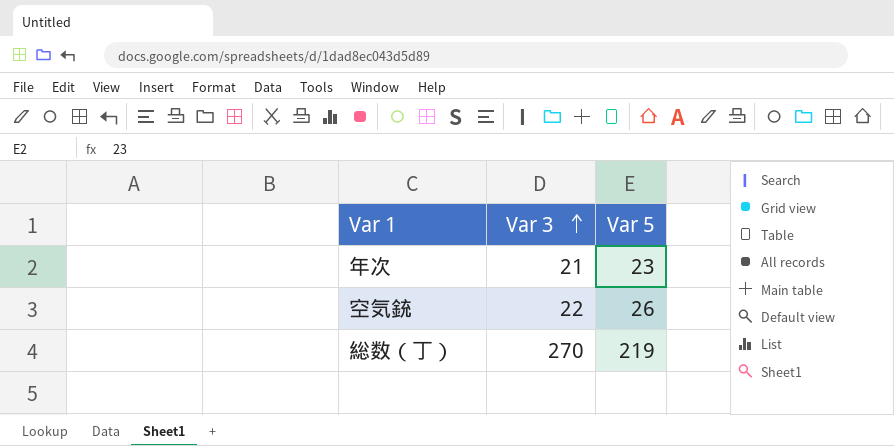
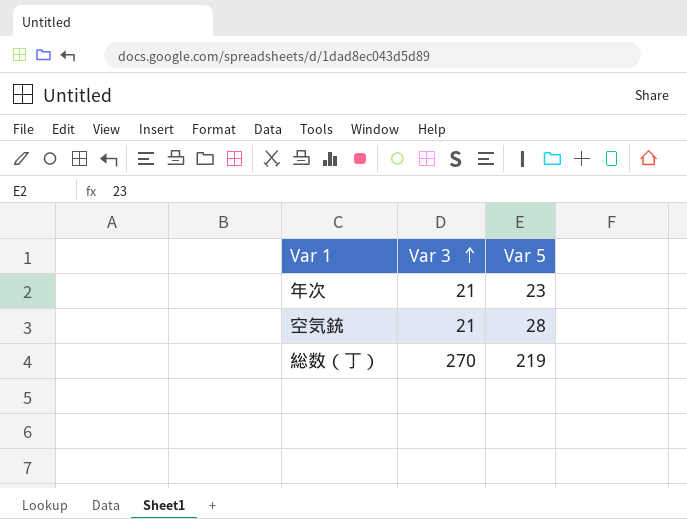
空気銃 | Var 3: 22 -> 21
空気銃 | Var 5: 26 -> 28

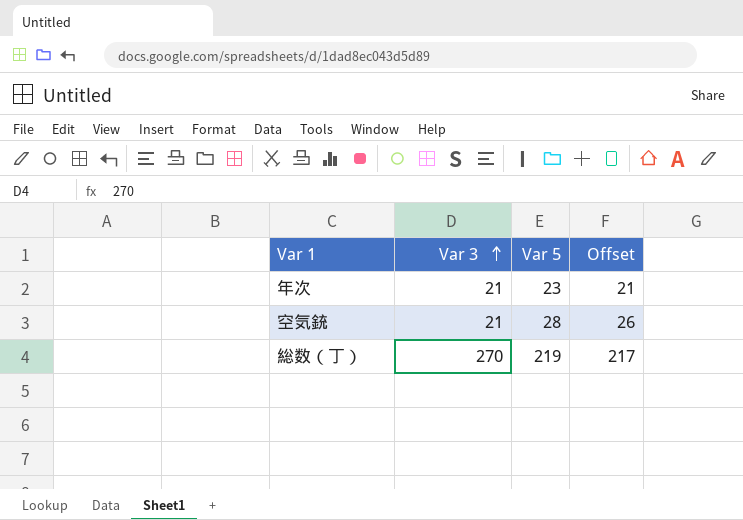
column Offset | formula: none -> [Var 5] - 2

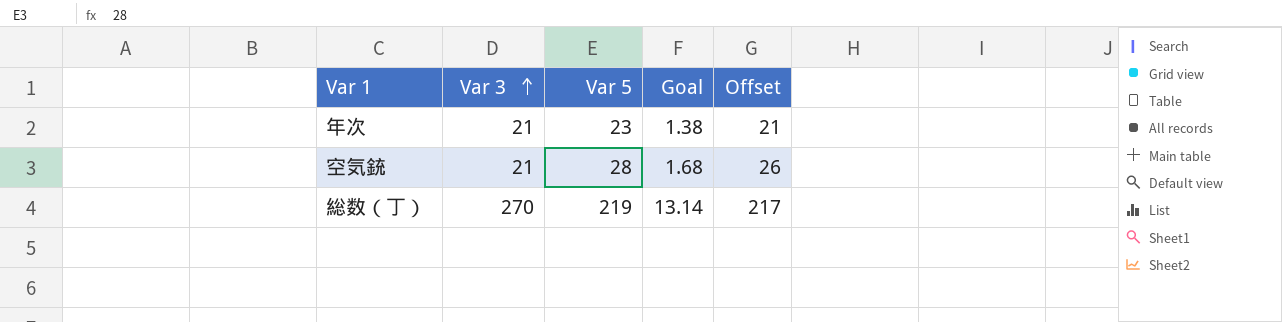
column Goal | formula: none -> [Var 5] * 0.06

